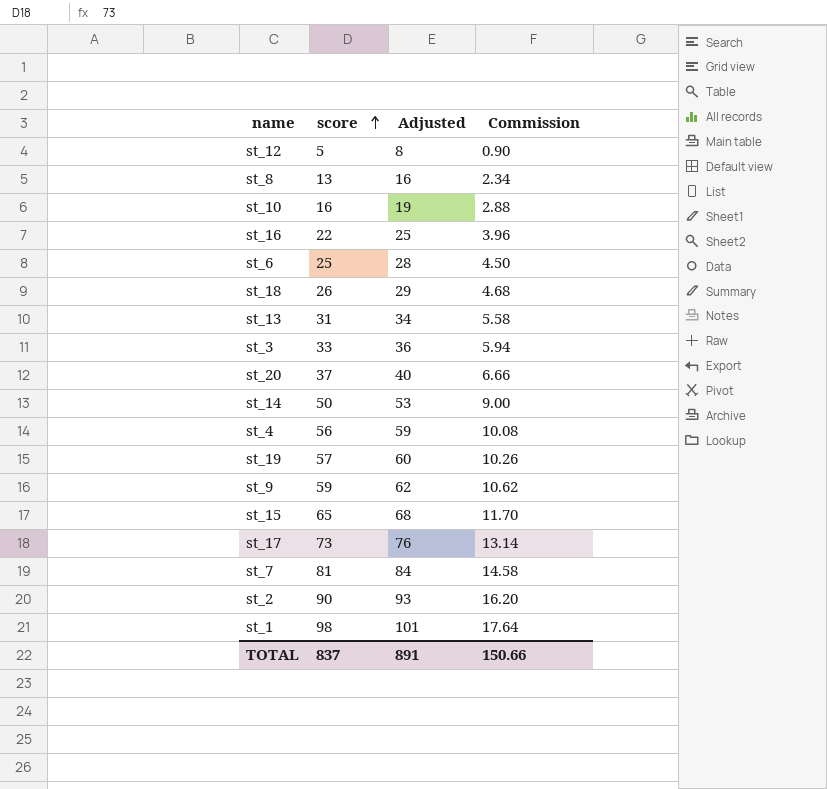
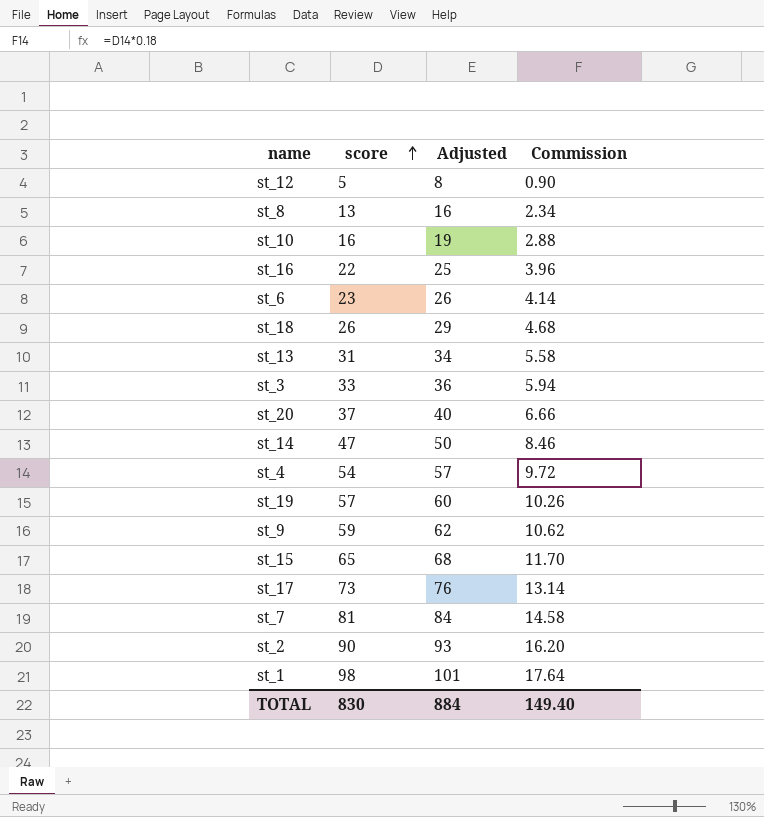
st_6 | score: 25 -> 23
st_6 | Adjusted: 28 -> 26
st_6 | Commission: 4.50 -> 4.14
st_14 | score: 50 -> 47
st_14 | Adjusted: 53 -> 50
st_14 | Commission: 9.00 -> 8.46
st_4 | score: 56 -> 54
st_4 | Adjusted: 59 -> 57
st_4 | Commission: 10.08 -> 9.72
TOTAL | score: 837 -> 830
TOTAL | Adjusted: 891 -> 884
TOTAL | Commission: 150.66 -> 149.40

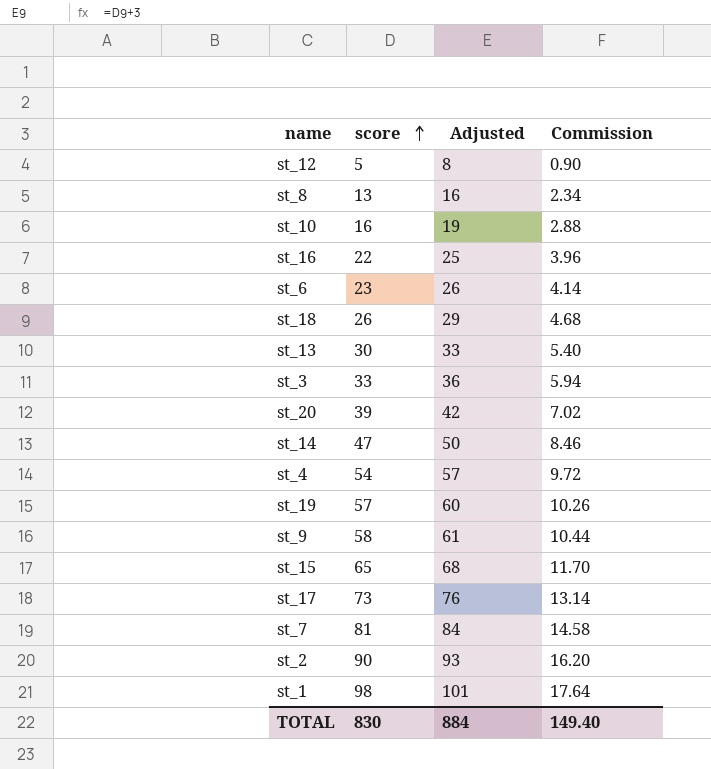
st_13 | score: 31 -> 30
st_13 | Adjusted: 34 -> 33
st_13 | Commission: 5.58 -> 5.40
st_20 | score: 37 -> 39
st_20 | Adjusted: 40 -> 42
st_20 | Commission: 6.66 -> 7.02
st_9 | score: 59 -> 58
st_9 | Adjusted: 62 -> 61
st_9 | Commission: 10.62 -> 10.44

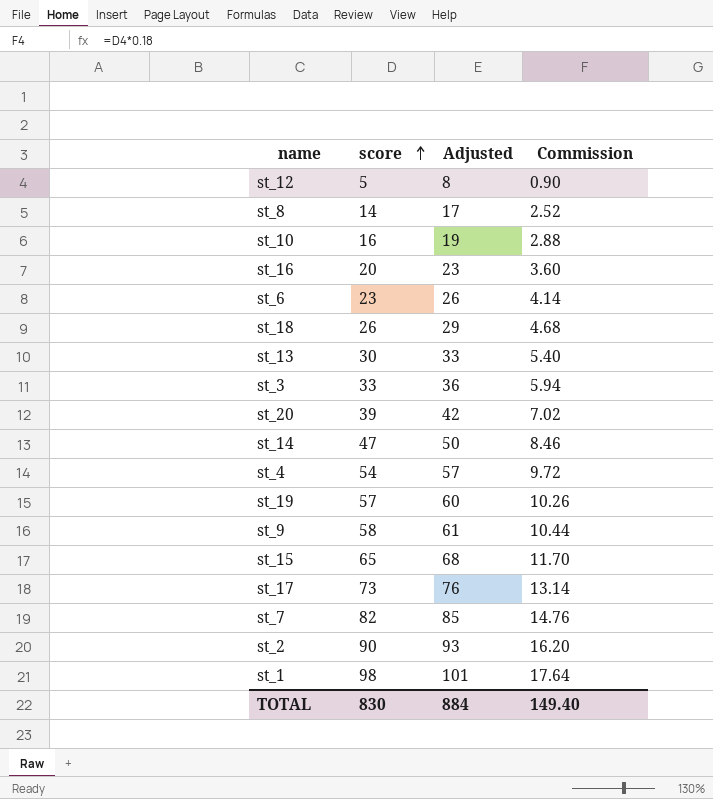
st_8 | score: 13 -> 14
st_8 | Adjusted: 16 -> 17
st_8 | Commission: 2.34 -> 2.52
st_16 | score: 22 -> 20
st_16 | Adjusted: 25 -> 23
st_16 | Commission: 3.96 -> 3.60
st_7 | score: 81 -> 82
st_7 | Adjusted: 84 -> 85
st_7 | Commission: 14.58 -> 14.76

